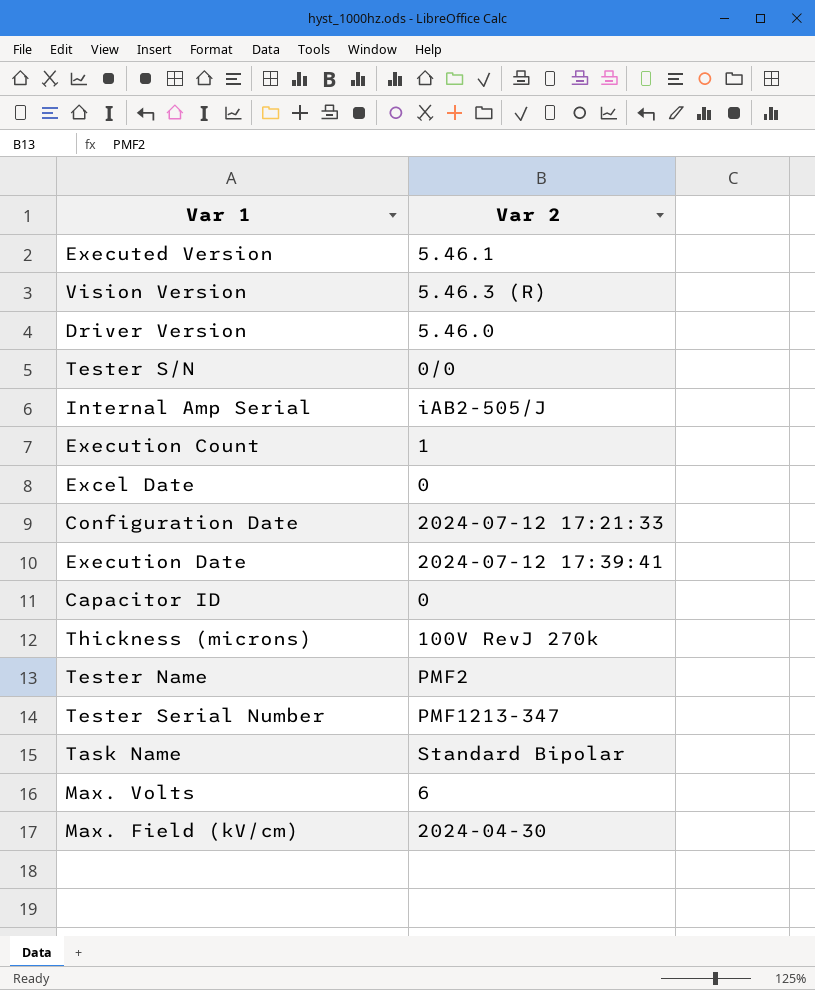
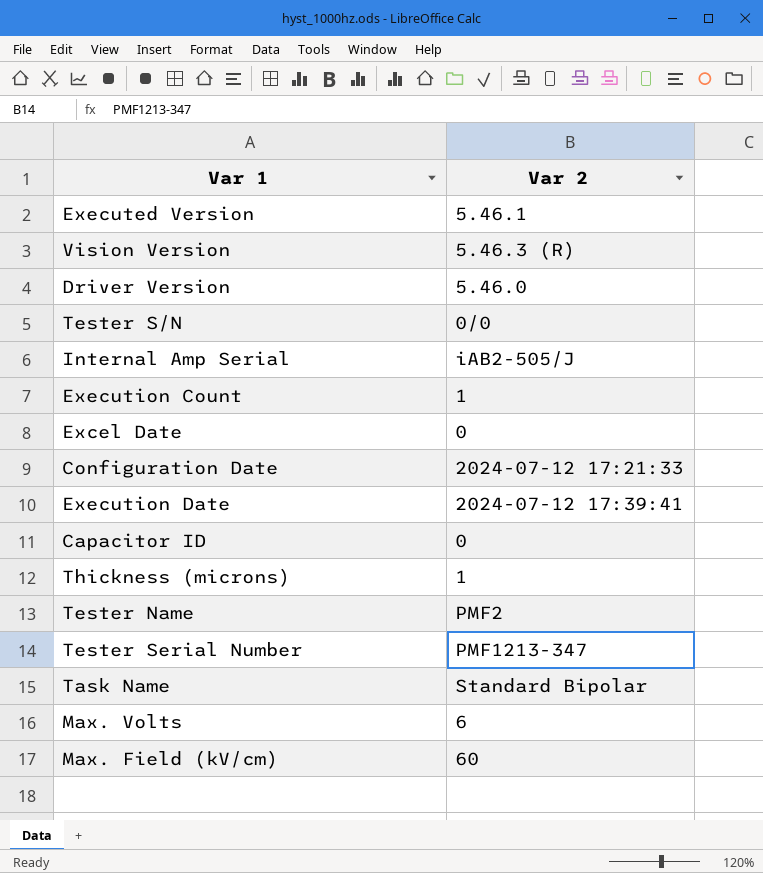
Thickness (microns) | Var 2: 100V RevJ 270k -> 1
Max. Field (kV/cm) | Var 2: 2024-04-30 -> 60

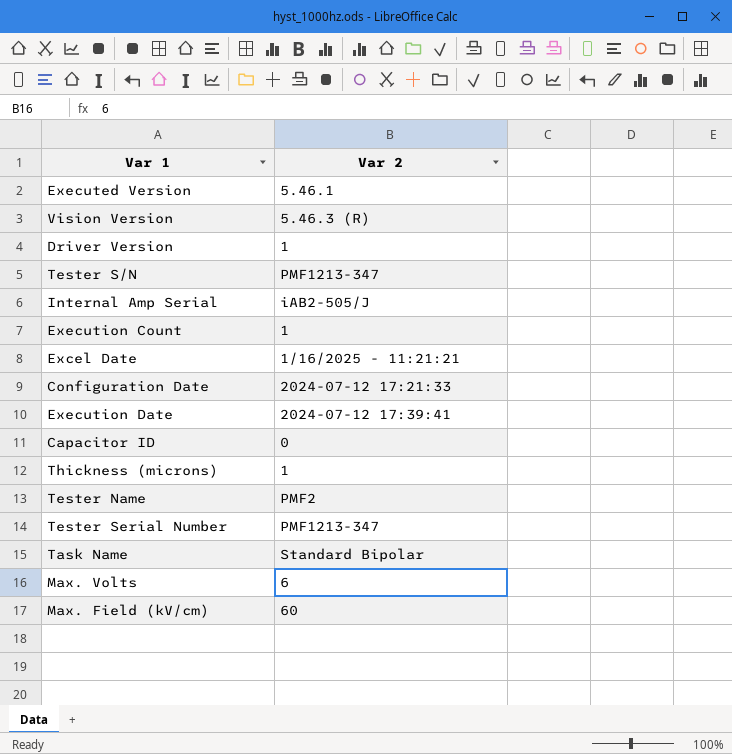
Driver Version | Var 2: 5.46.0 -> 1
Tester S/N | Var 2: 0/0 -> PMF1213-347
Excel Date | Var 2: 0 -> 1/16/2025 - 11:21:21

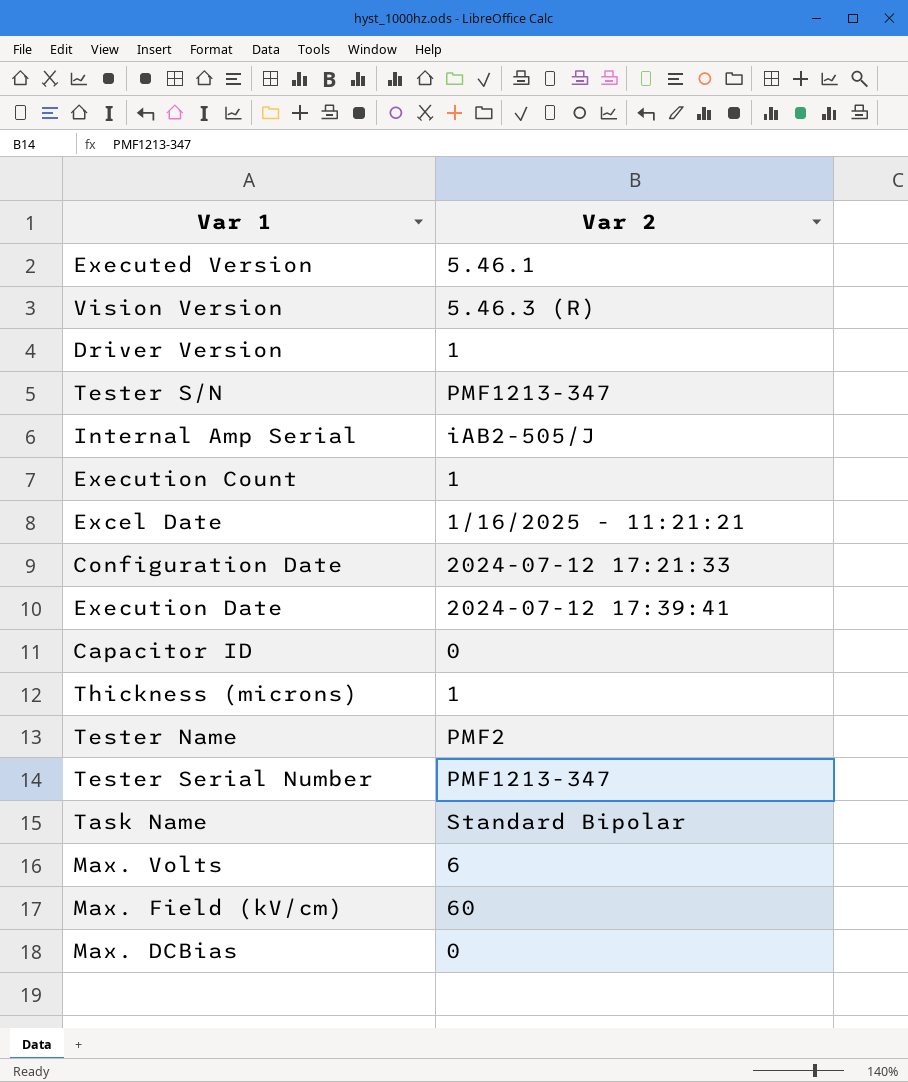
row Max. DCBias: none -> 0

